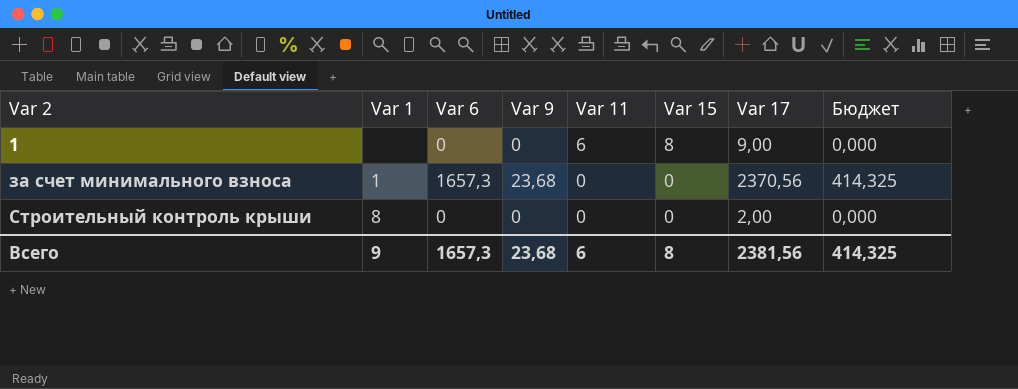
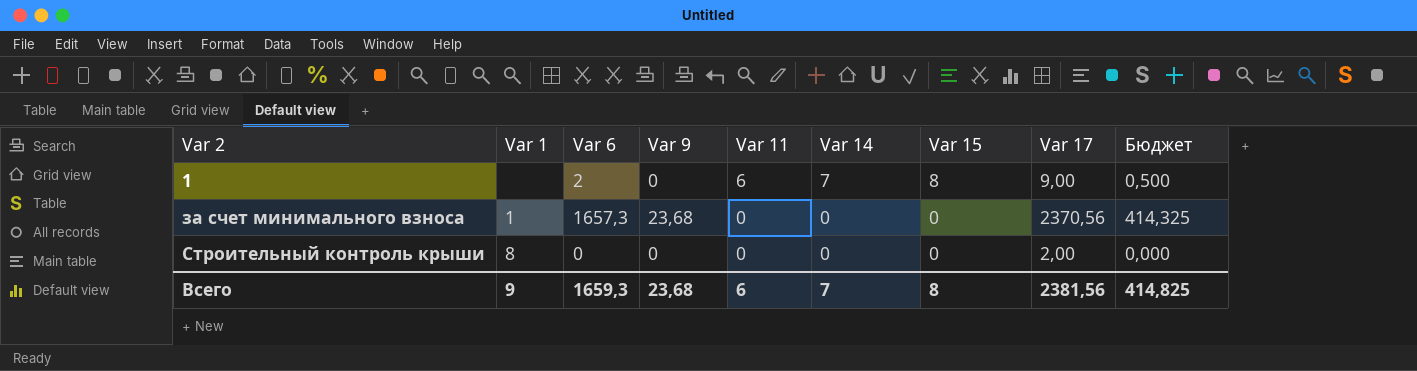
column Var 14 | position: none -> 6
1 | Var 6: 0 -> 2
1 | Бюджет: 0,000 -> 0,500
Всего | Var 6: 1657,3 -> 1659,3
Всего | Бюджет: 414,325 -> 414,825

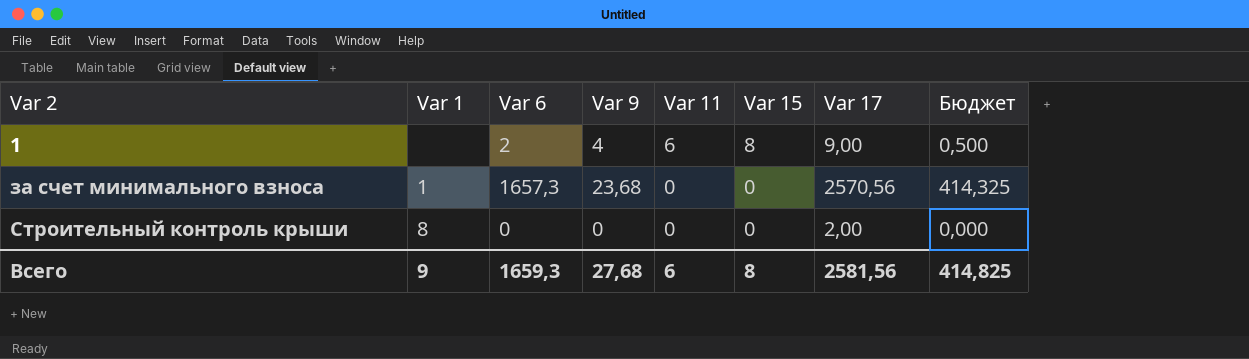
column Var 14 | position: 6 -> none
1 | Var 9: 0 -> 4
за счет минимального взноса | Var 17: 2370,56 -> 2570,56
Всего | Var 9: 23,68 -> 27,68
Всего | Var 17: 2381,56 -> 2581,56

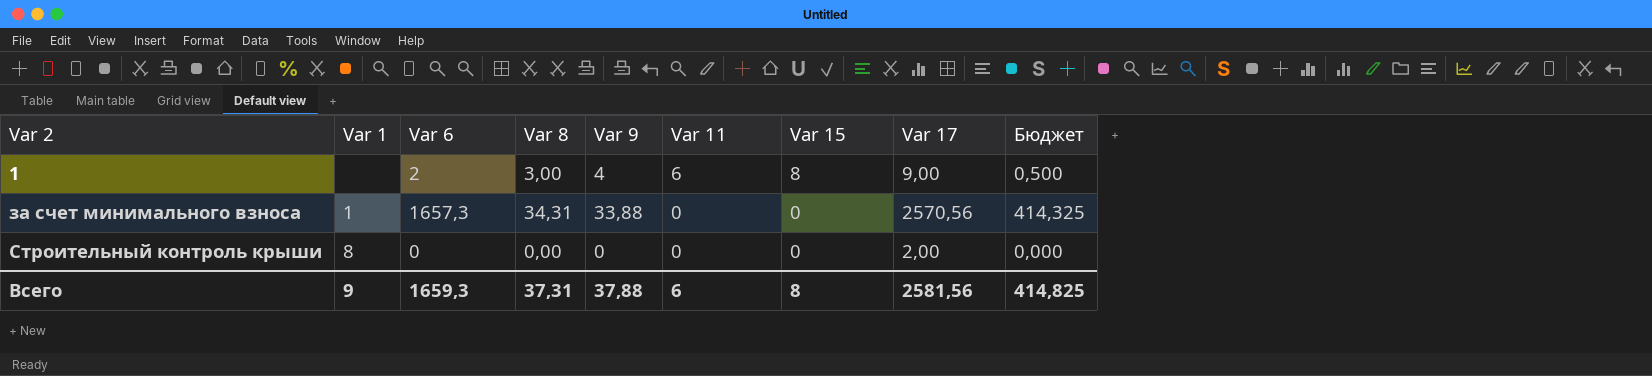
column Var 8 | position: none -> 4
за счет минимального взноса | Var 9: 23,68 -> 33,88
Всего | Var 9: 27,68 -> 37,88

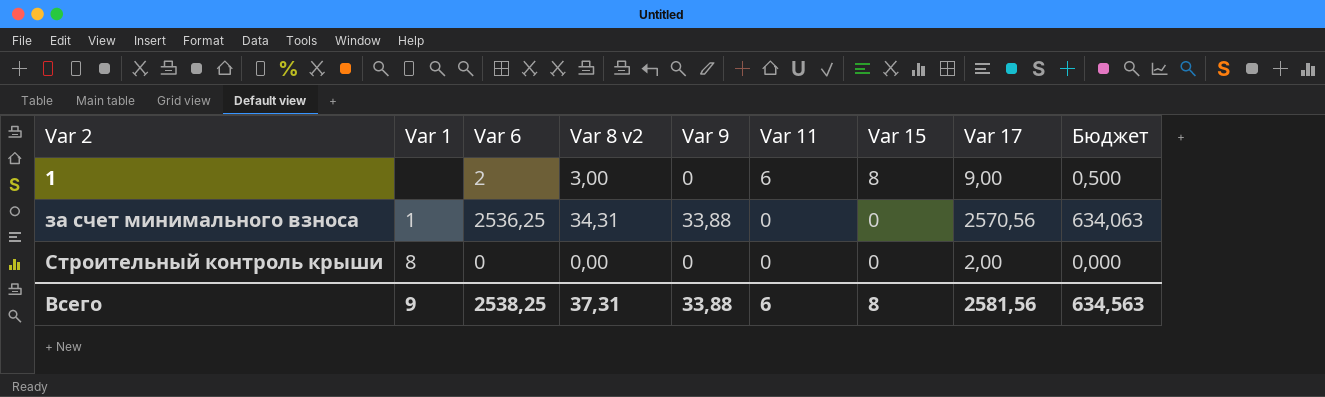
column name: Var 8 -> Var 8 v2
1 | Var 9: 4 -> 0
за счет минимального взноса | Var 6: 1657,3 -> 2536,25
за счет минимального взноса | Бюджет: 414,325 -> 634,063
Всего | Var 6: 1659,3 -> 2538,25
Всего | Var 9: 37,88 -> 33,88
Всего | Бюджет: 414,825 -> 634,563

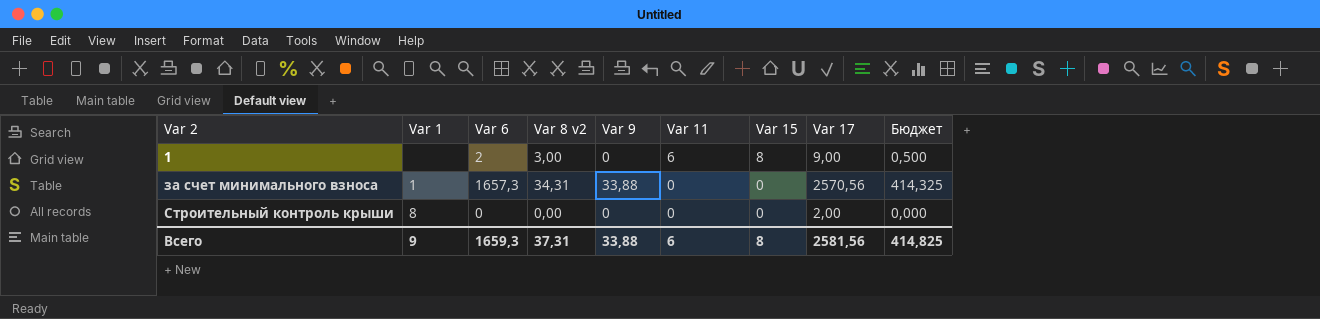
за счет минимального взноса | Var 6: 2536,25 -> 1657,3
за счет минимального взноса | Бюджет: 634,063 -> 414,325
Всего | Var 6: 2538,25 -> 1659,3
Всего | Бюджет: 634,563 -> 414,825

